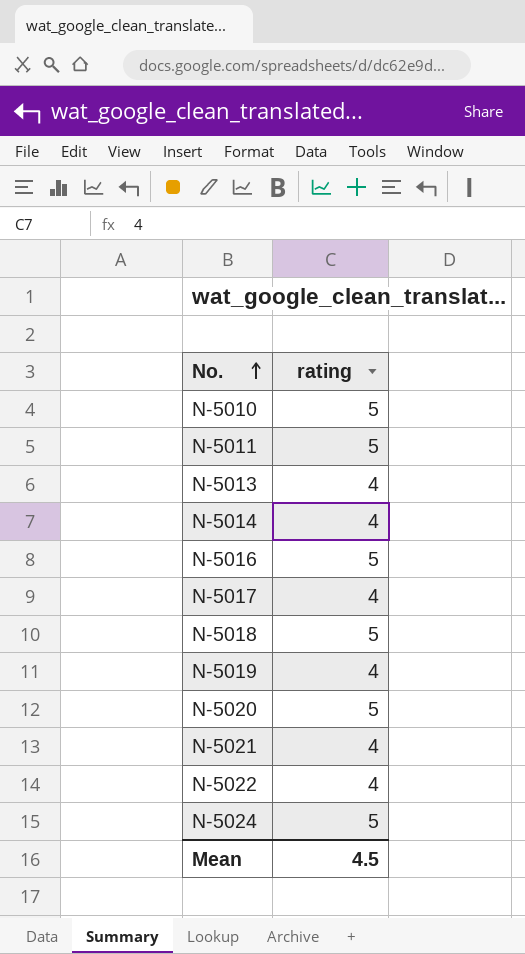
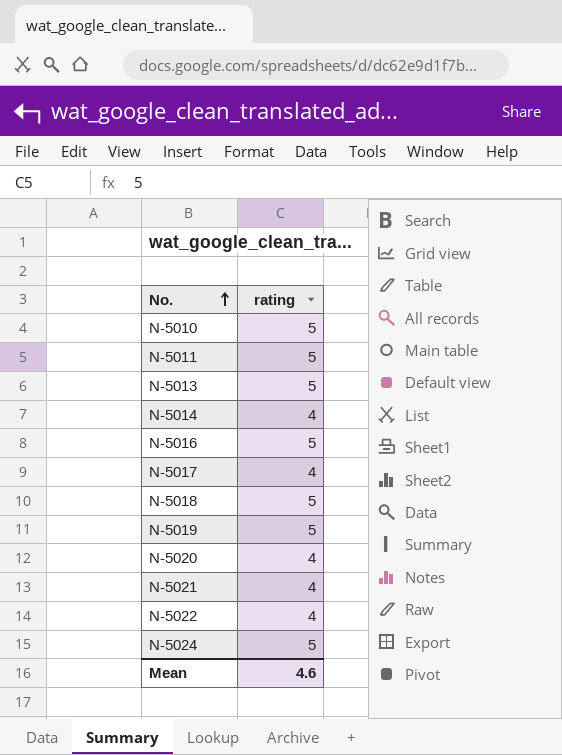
N-5013 | rating: 4 -> 5
N-5019 | rating: 4 -> 5
N-5020 | rating: 5 -> 4
Mean | rating: 4.5 -> 4.6

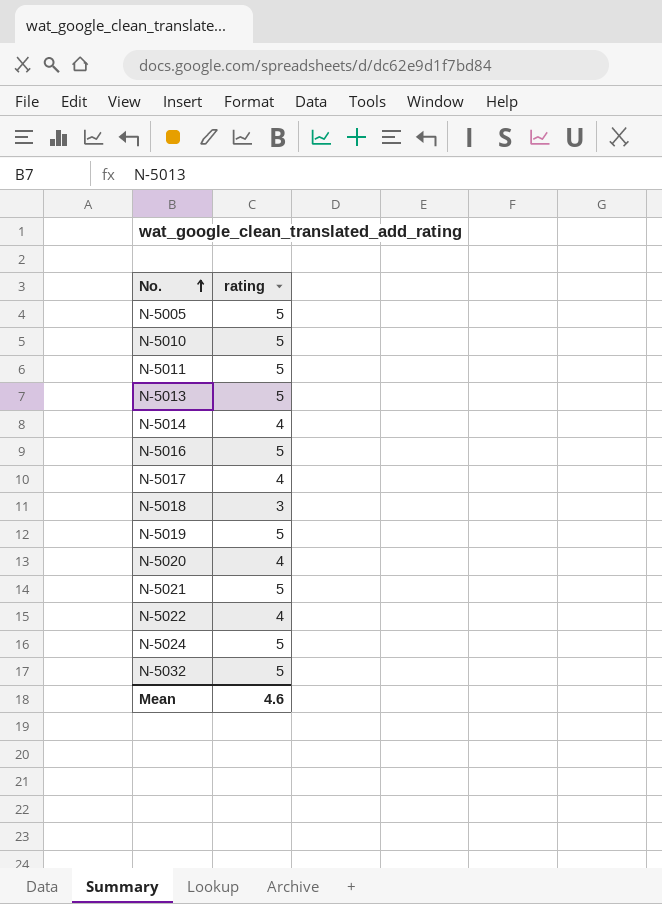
row N-5005: none -> 5
N-5018 | rating: 5 -> 3
N-5021 | rating: 4 -> 5
row N-5032: none -> 5

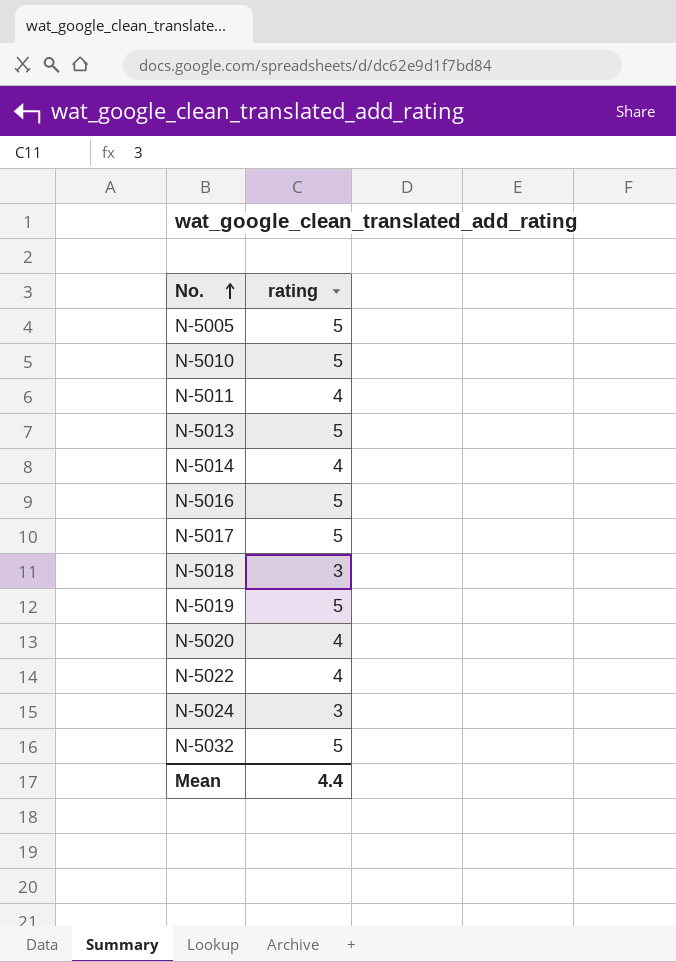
row N-5021: 5 -> none
N-5011 | rating: 5 -> 4
N-5017 | rating: 4 -> 5
N-5024 | rating: 5 -> 3
Mean | rating: 4.6 -> 4.4

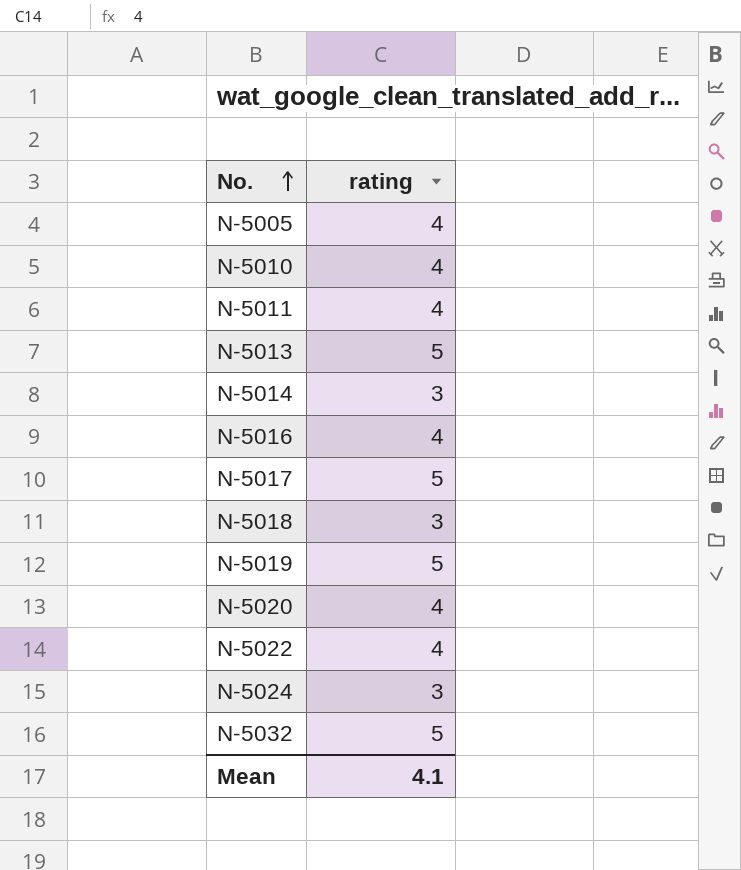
N-5005 | rating: 5 -> 4
N-5010 | rating: 5 -> 4
N-5014 | rating: 4 -> 3
N-5016 | rating: 5 -> 4
Mean | rating: 4.4 -> 4.1

